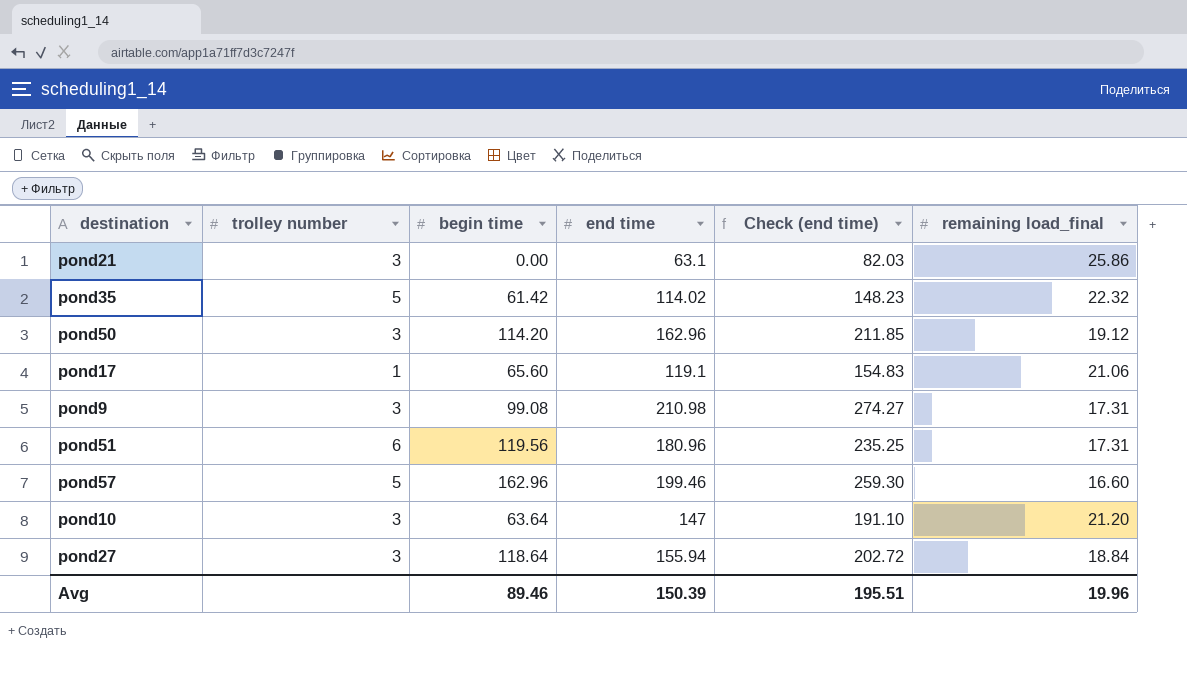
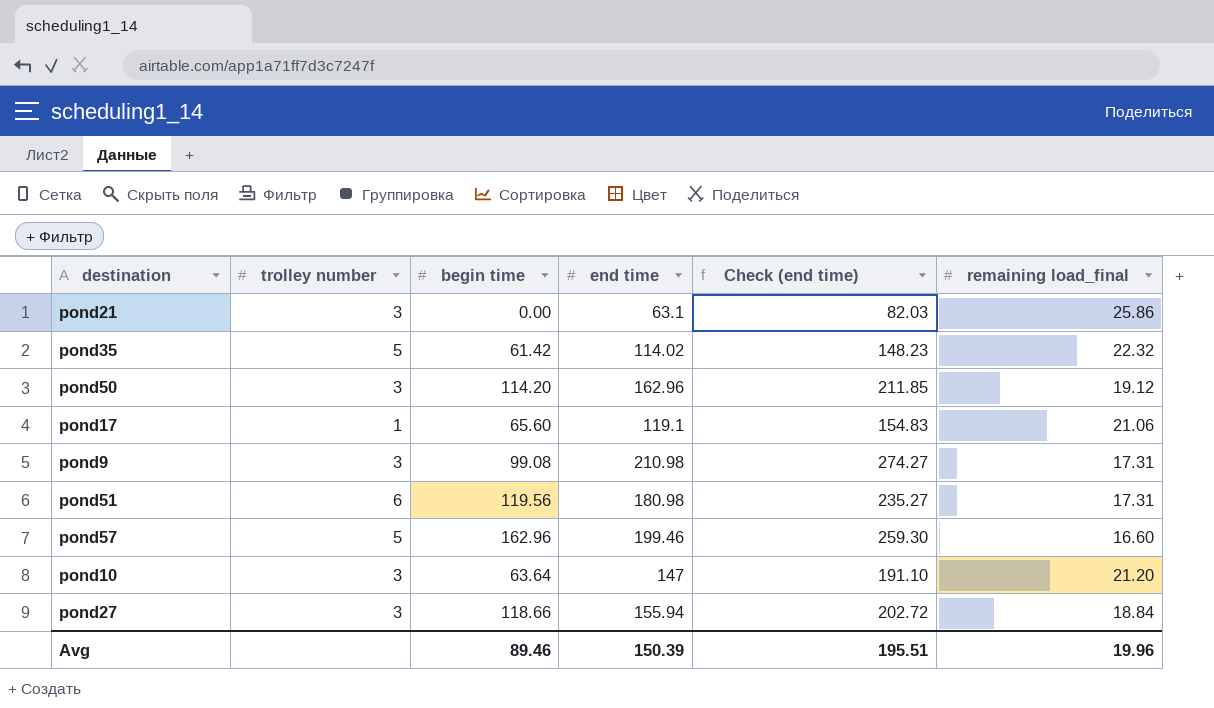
pond51 | end time: 180.96 -> 180.98
pond51 | Check (end time): 235.25 -> 235.27
pond27 | begin time: 118.64 -> 118.66

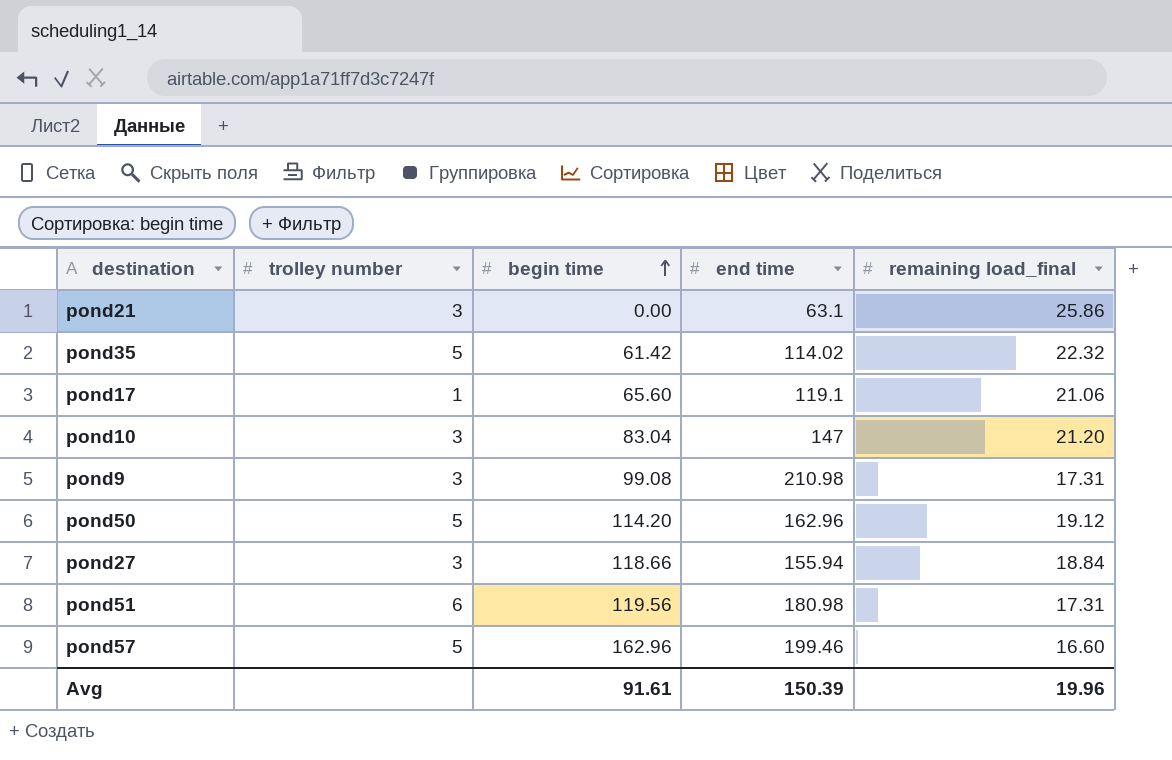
row order: none -> begin time ascending
column Check (end time) | formula: [end time] * 1.3 -> none
pond10 | begin time: 63.64 -> 83.04
pond50 | trolley number: 3 -> 5
Avg | begin time: 89.46 -> 91.61

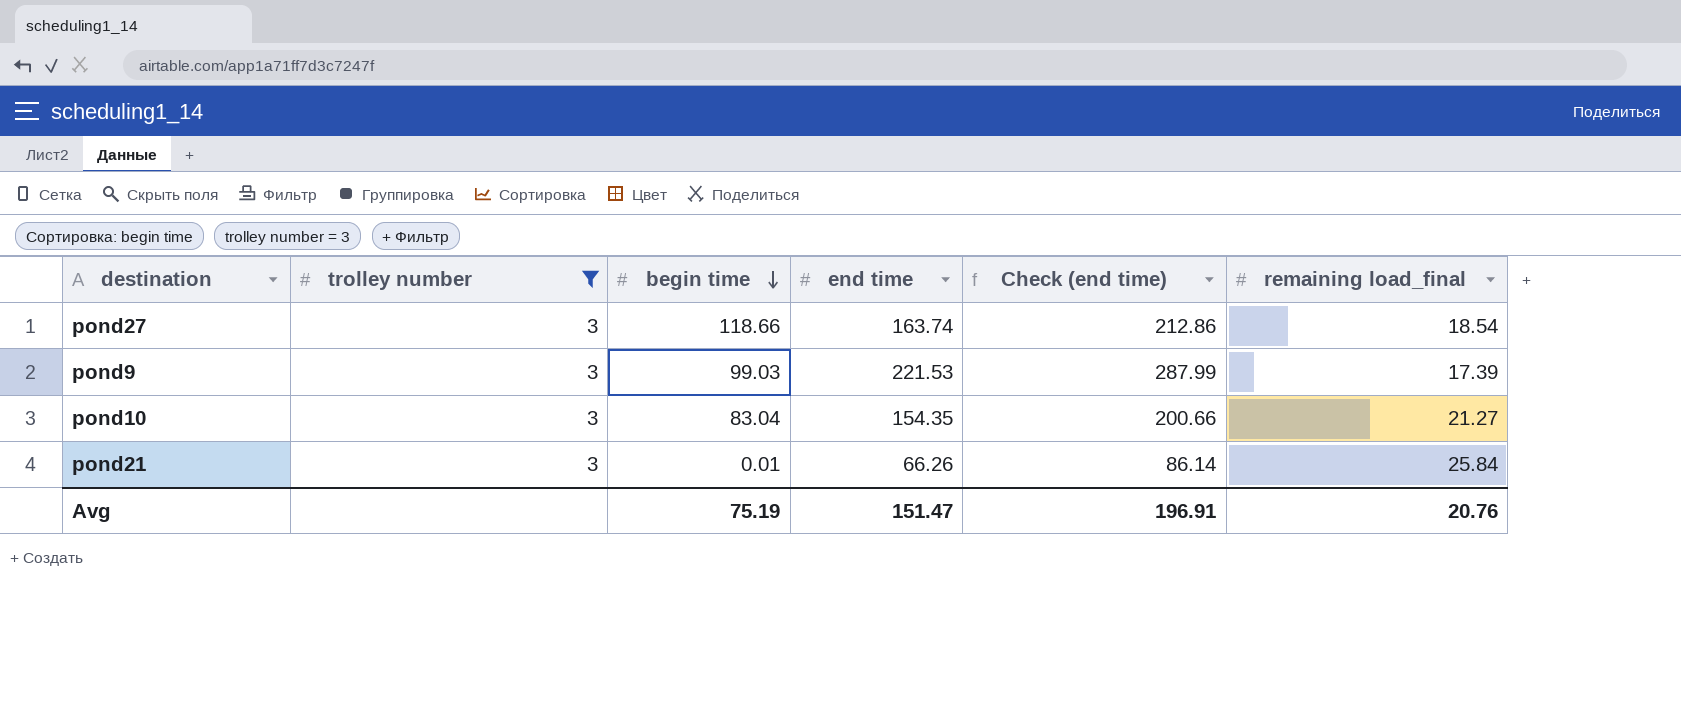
filter: none -> trolley number = 3
row order: begin time ascending -> begin time descending
column Check (end time) | formula: none -> [end time] * 1.3
pond27 | end time: 155.94 -> 163.74
pond27 | remaining load_final: 18.84 -> 18.54
pond9 | begin time: 99.08 -> 99.03
pond9 | end time: 210.98 -> 221.53
pond9 | remaining load_final: 17.31 -> 17.39
pond10 | end time: 147 -> 154.35
pond10 | remaining load_final: 21.20 -> 21.27
pond21 | begin time: 0.00 -> 0.01
pond21 | end time: 63.1 -> 66.26
pond21 | remaining load_final: 25.86 -> 25.84
Avg | begin time: 91.61 -> 75.19
Avg | end time: 150.39 -> 151.47
Avg | remaining load_final: 19.96 -> 20.76

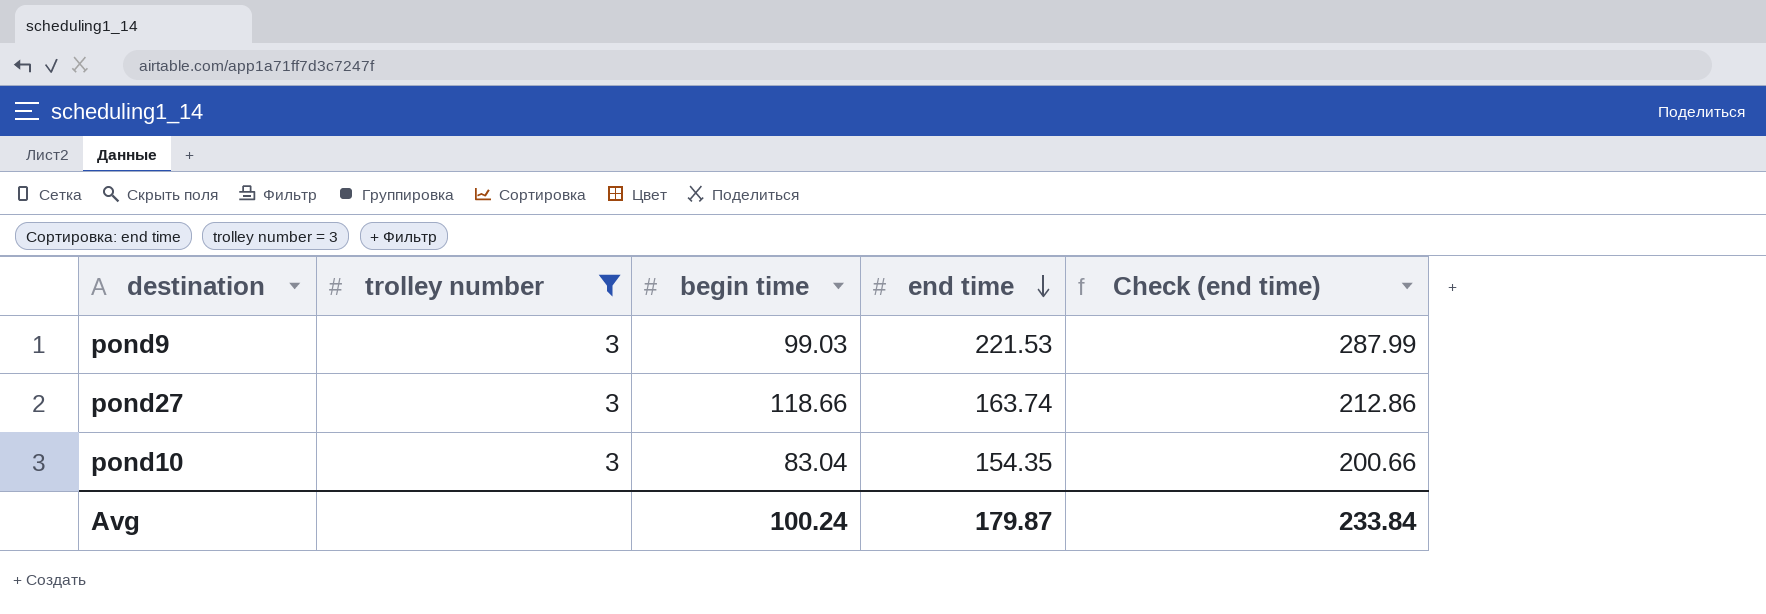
row order: begin time descending -> end time descending
column remaining load_final | position: 6 -> none
row pond21: 3 | 0.01 | 66.26 | 86.14 | 25.84 -> none
Avg | begin time: 75.19 -> 100.24
Avg | end time: 151.47 -> 179.87
Avg | Check (end time): 196.91 -> 233.84

